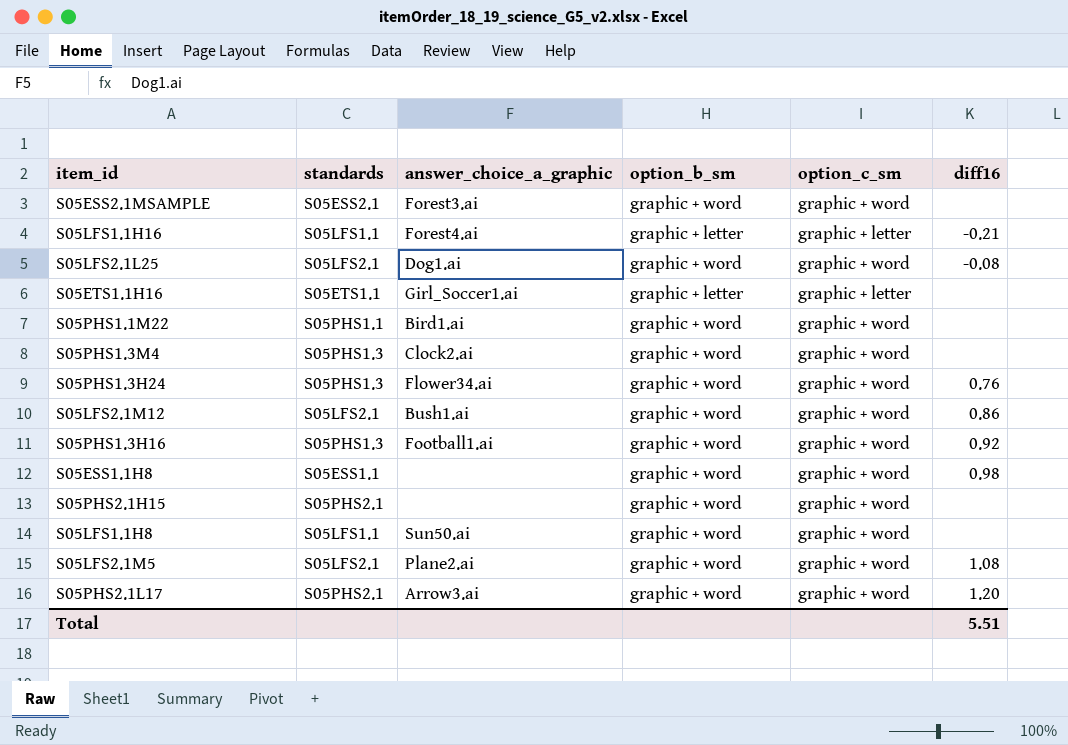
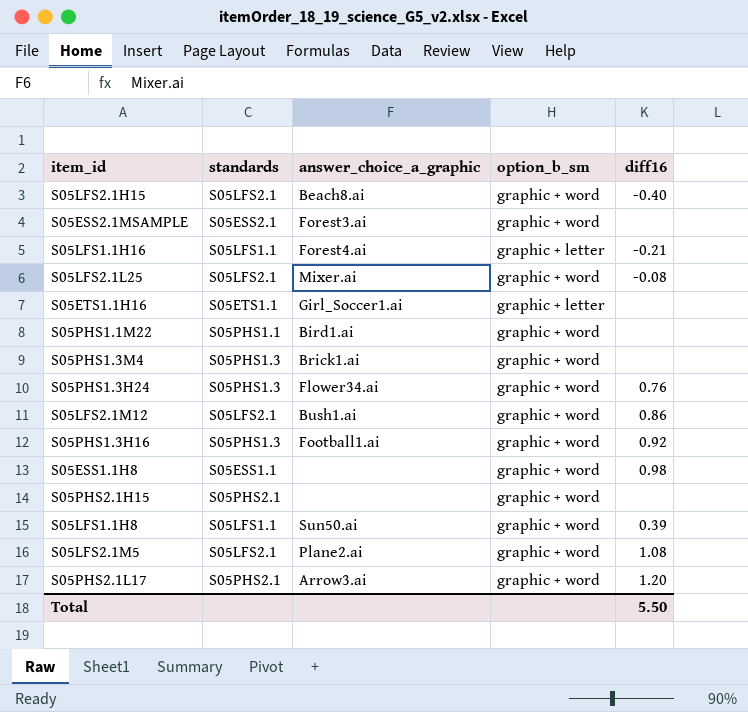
column option_c_sm | position: 5 -> none
row S05LFS2.1H15: none -> S05LFS2.1 | Beach8.ai | graphic + word | -0.40
S05LFS2.1L25 | answer_choice_a_graphic: Dog1.ai -> Mixer.ai
S05PHS1.3M4 | answer_choice_a_graphic: Clock2.ai -> Brick1.ai
S05LFS1.1H8 | diff16: none -> 0.39
Total | diff16: 5.51 -> 5.50

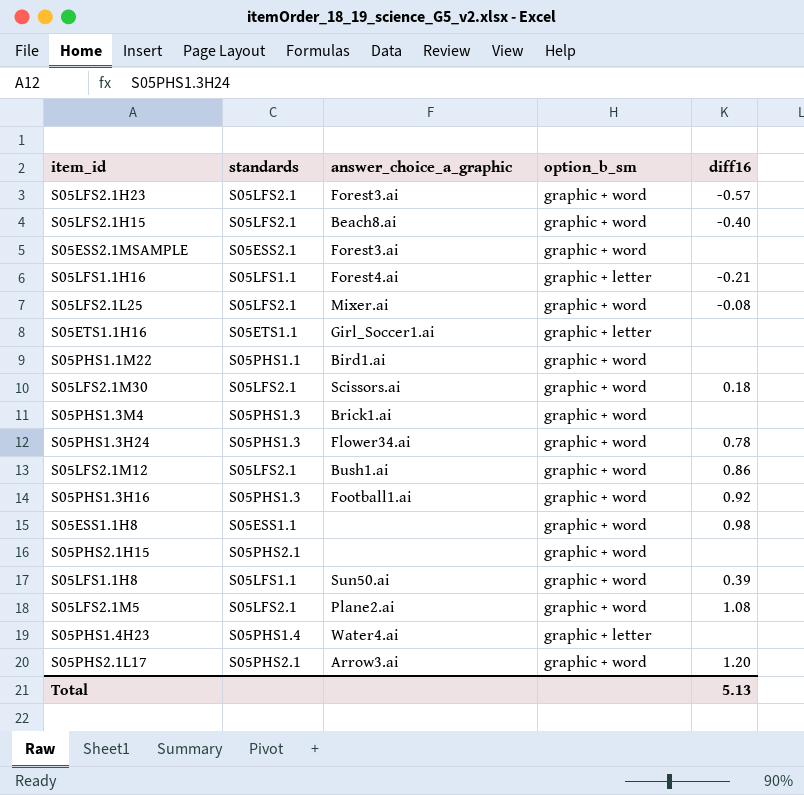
row S05LFS2.1H23: none -> S05LFS2.1 | Forest3.ai | graphic + word | -0.57
row S05LFS2.1M30: none -> S05LFS2.1 | Scissors.ai | graphic + word | 0.18
S05PHS1.3H24 | diff16: 0.76 -> 0.78
row S05PHS1.4H23: none -> S05PHS1.4 | Water4.ai | graphic + letter | none
Total | diff16: 5.50 -> 5.13

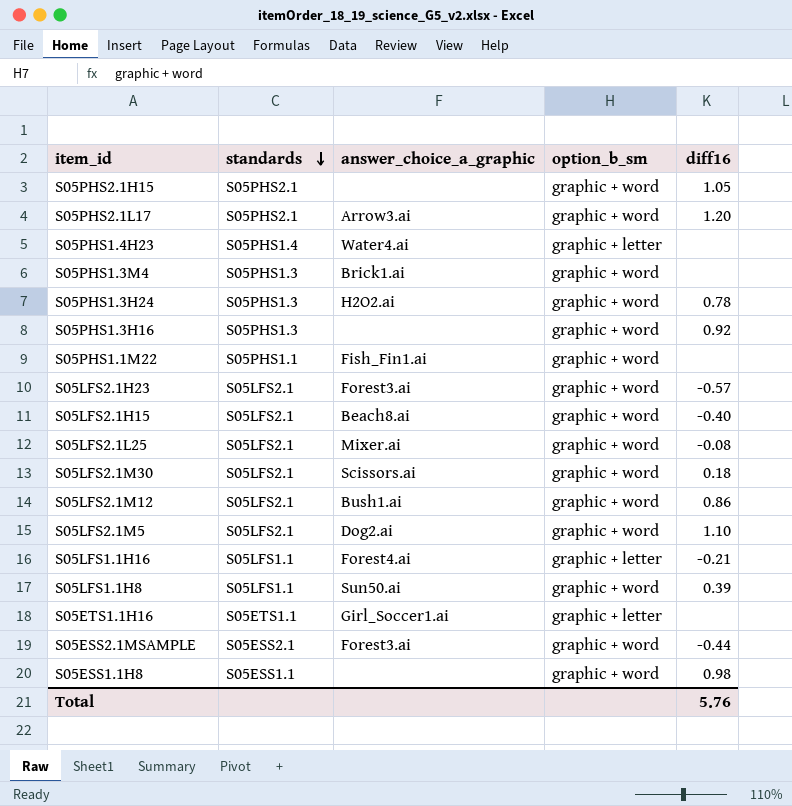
row order: none -> standards descending
S05PHS2.1H15 | diff16: none -> 1.05
S05PHS1.3H24 | answer_choice_a_graphic: Flower34.ai -> H2O2.ai
S05PHS1.3H16 | answer_choice_a_graphic: Football1.ai -> none
S05PHS1.1M22 | answer_choice_a_graphic: Bird1.ai -> Fish_Fin1.ai
S05LFS2.1M5 | answer_choice_a_graphic: Plane2.ai -> Dog2.ai
S05LFS2.1M5 | diff16: 1.08 -> 1.10
S05ESS2.1MSAMPLE | diff16: none -> -0.44
Total | diff16: 5.13 -> 5.76

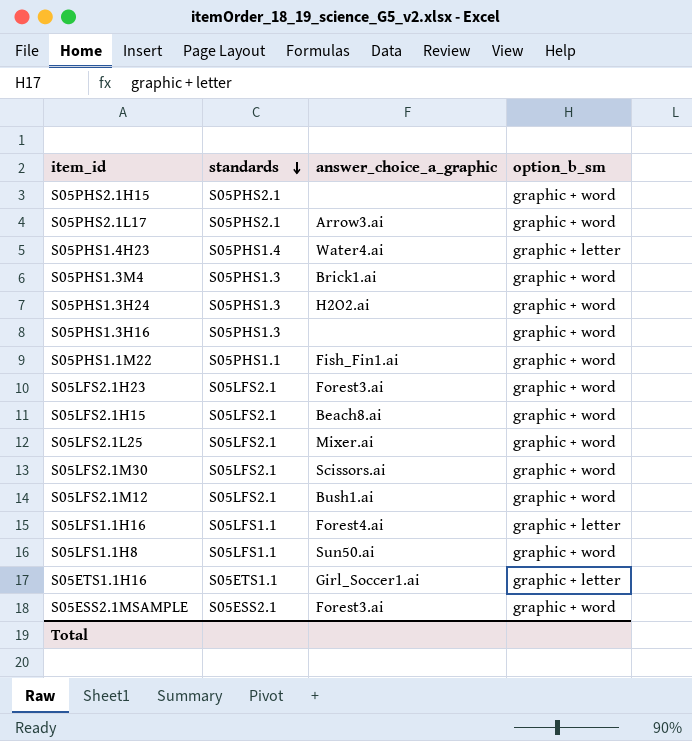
column diff16 | position: 5 -> none
row S05LFS2.1M5: S05LFS2.1 | Dog2.ai | graphic + word | 1.10 -> none
row S05ESS1.1H8: S05ESS1.1 | none | graphic + word | 0.98 -> none

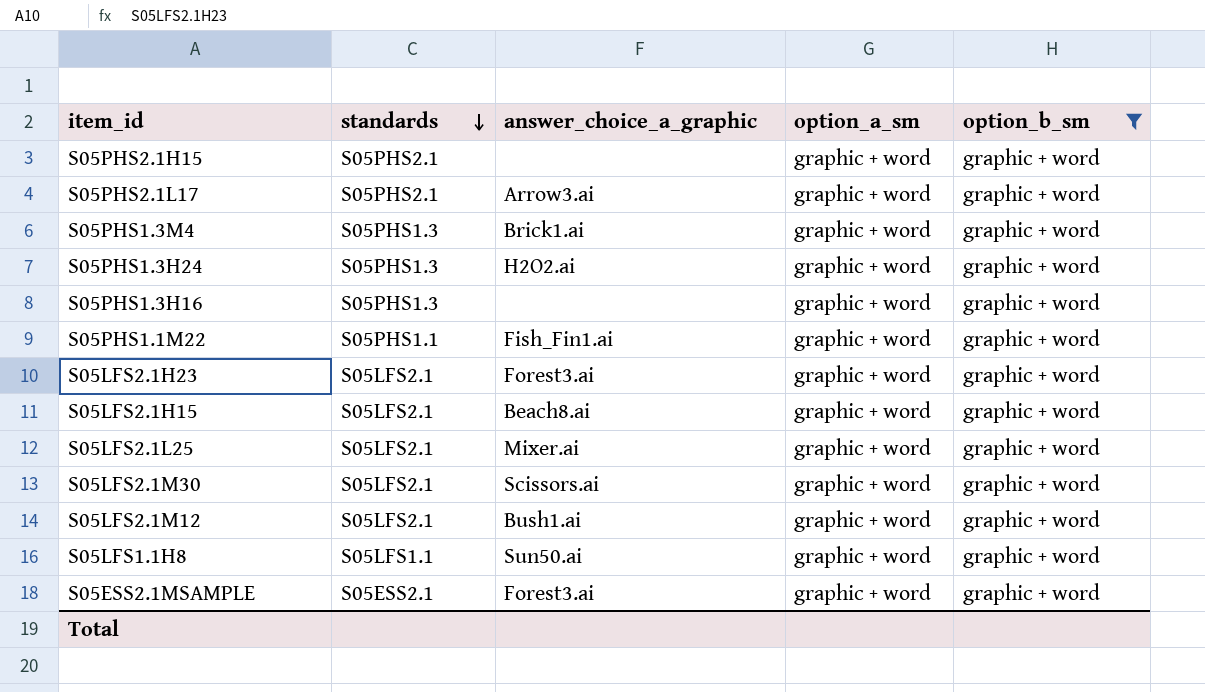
filter: none -> option_b_sm = graphic + word
column option_a_sm | position: none -> 4

